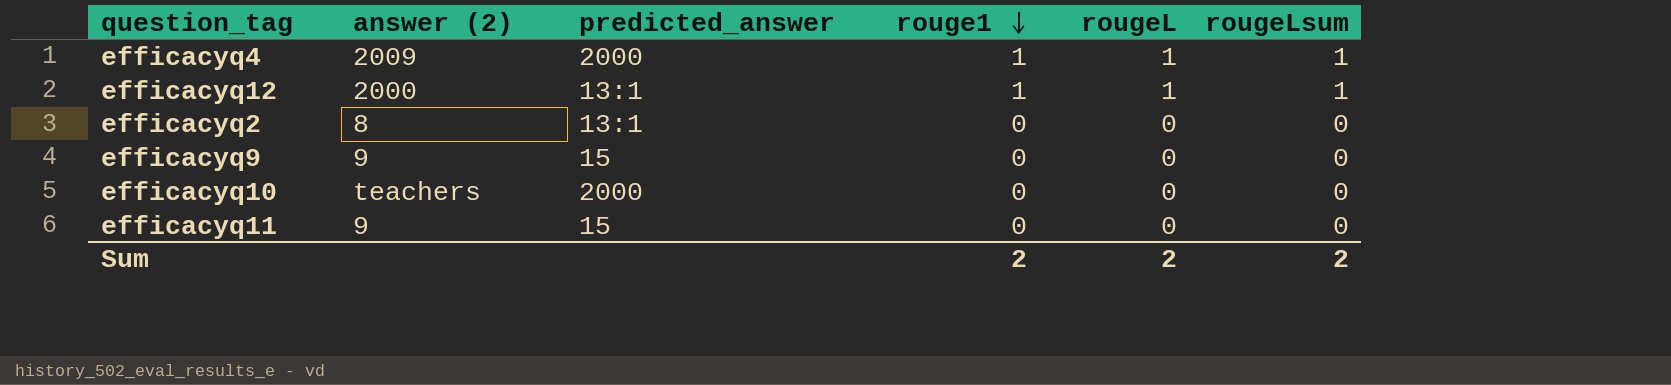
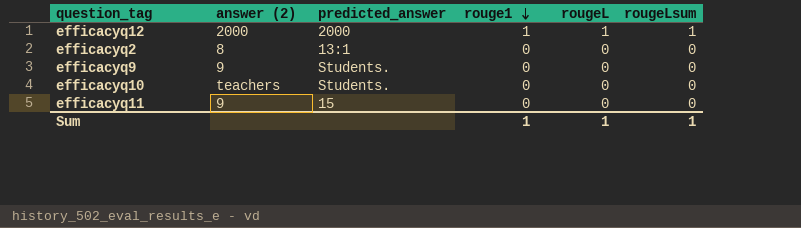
row efficacyq4: 2009 | 2000 | 1 | 1 | 1 -> none
efficacyq12 | predicted_answer: 13:1 -> 2000
efficacyq9 | predicted_answer: 15 -> Students.
efficacyq10 | predicted_answer: 2000 -> Students.
Sum | rouge1: 2 -> 1
Sum | rougeL: 2 -> 1
Sum | rougeLsum: 2 -> 1

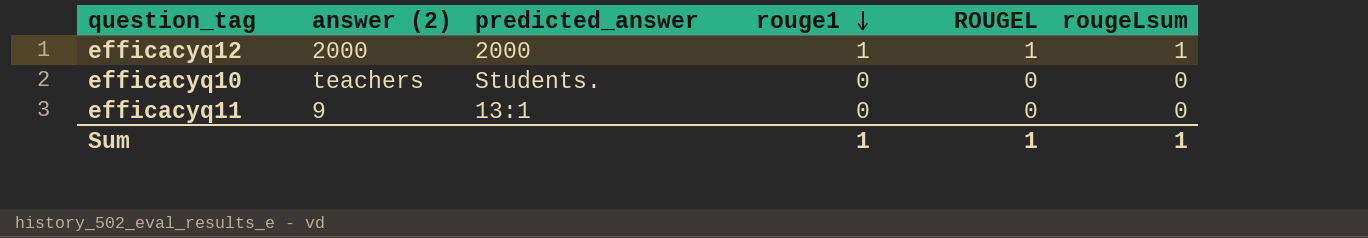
column name: rougeL -> ROUGEL
row efficacyq2: 8 | 13:1 | 0 | 0 | 0 -> none
row efficacyq9: 9 | Students. | 0 | 0 | 0 -> none
efficacyq11 | predicted_answer: 15 -> 13:1

